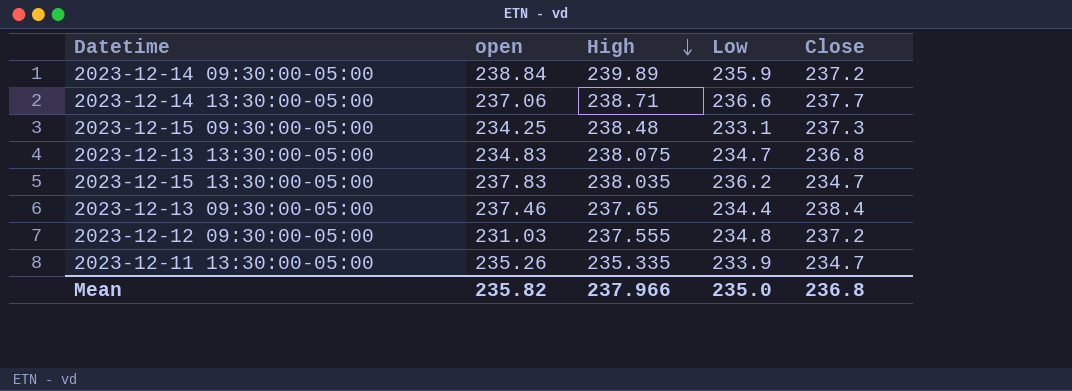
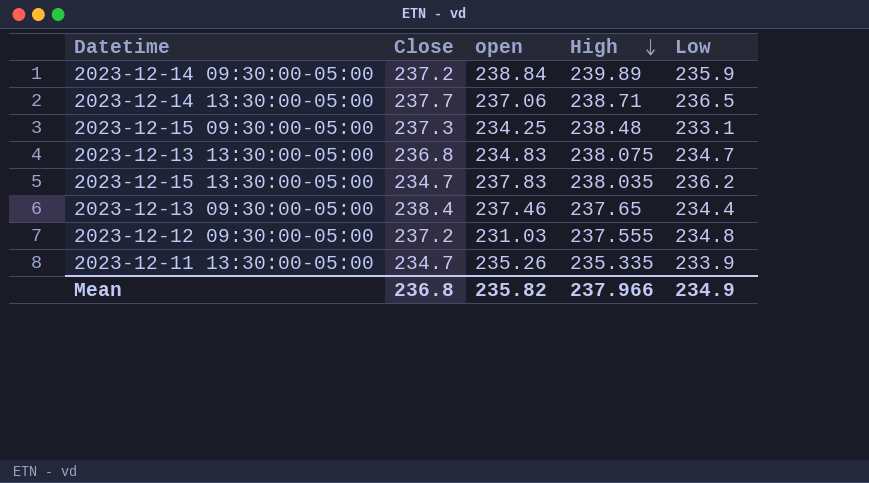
column Close | position: 5 -> 2
2023-12-14 13:30:00-05:00 | Low: 236.6 -> 236.5
Mean | Low: 235.0 -> 234.9

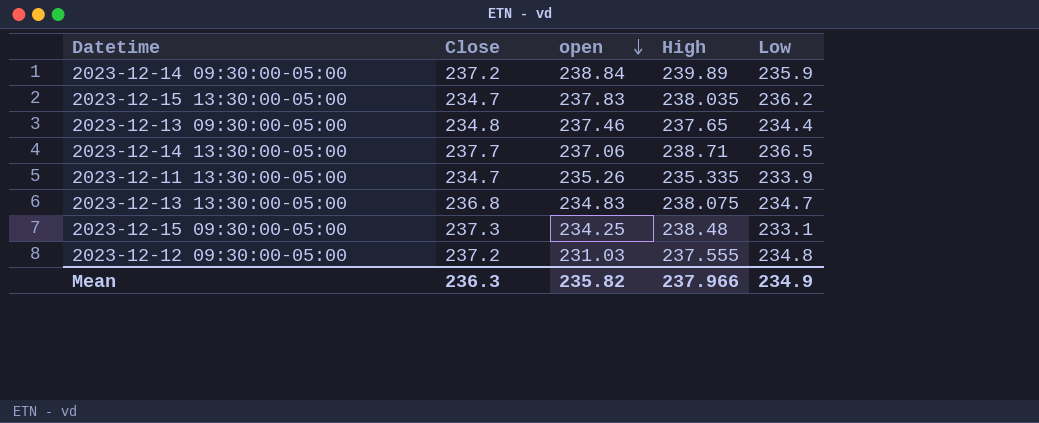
row order: High descending -> open descending
2023-12-13 09:30:00-05:00 | Close: 238.4 -> 234.8
Mean | Close: 236.8 -> 236.3

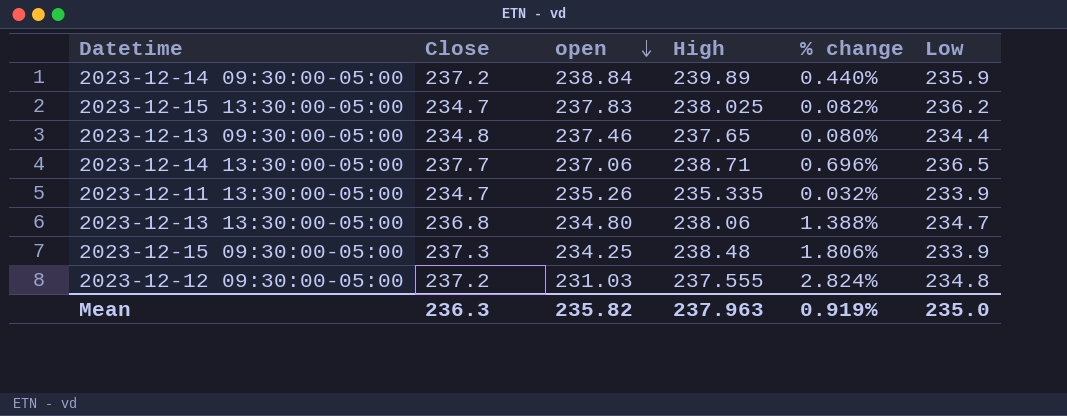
column % change | formula: none -> ([High] - [open]) / [open]
2023-12-15 13:30:00-05:00 | High: 238.035 -> 238.025
2023-12-13 13:30:00-05:00 | open: 234.83 -> 234.80
2023-12-13 13:30:00-05:00 | High: 238.075 -> 238.06
2023-12-15 09:30:00-05:00 | Low: 233.1 -> 233.9
Mean | High: 237.966 -> 237.963
Mean | Low: 234.9 -> 235.0

